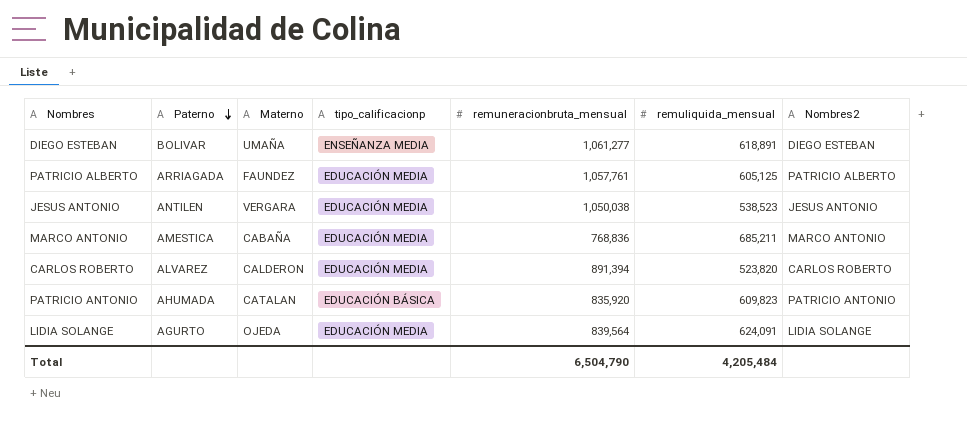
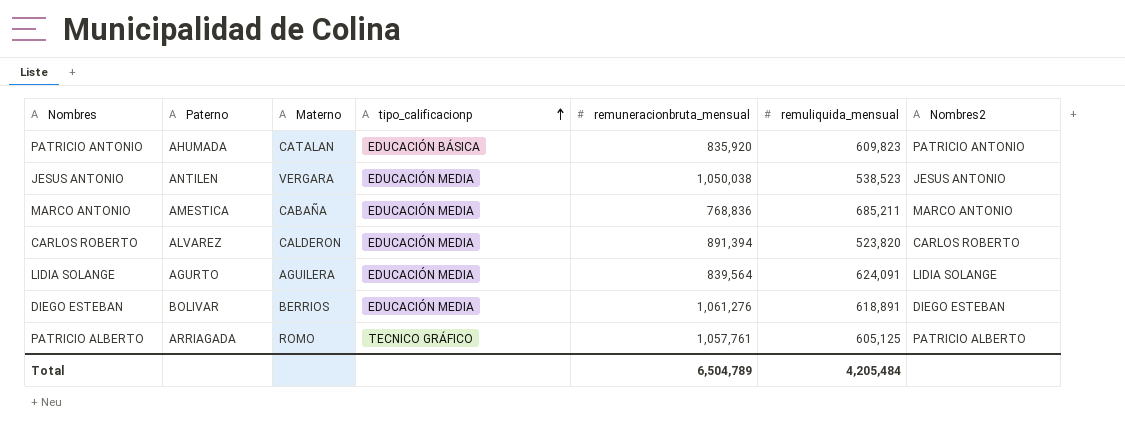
row order: Paterno descending -> tipo_calificacionp ascending
LIDIA SOLANGE | Materno: OJEDA -> AGUILERA
DIEGO ESTEBAN | Materno: UMAÑA -> BERRIOS
DIEGO ESTEBAN | tipo_calificacionp: ENSEÑANZA MEDIA -> EDUCACIÓN MEDIA
DIEGO ESTEBAN | remuneracionbruta_mensual: 1,061,277 -> 1,061,276
PATRICIO ALBERTO | Materno: FAUNDEZ -> ROMO
PATRICIO ALBERTO | tipo_calificacionp: EDUCACIÓN MEDIA -> TECNICO GRÁFICO
Total | remuneracionbruta_mensual: 6,504,790 -> 6,504,789

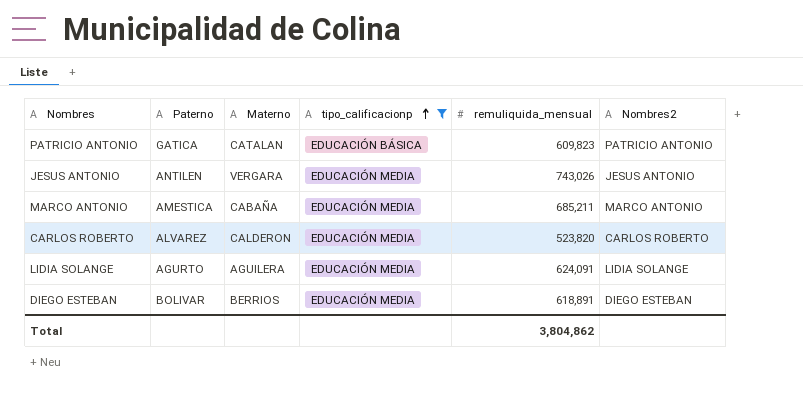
filter: none -> tipo_calificacionp != TECNICO GRÁFICO
column remuneracionbruta_mensual | position: 5 -> none
PATRICIO ANTONIO | Paterno: AHUMADA -> GATICA
JESUS ANTONIO | remuliquida_mensual: 538,523 -> 743,026
Total | remuliquida_mensual: 4,205,484 -> 3,804,862

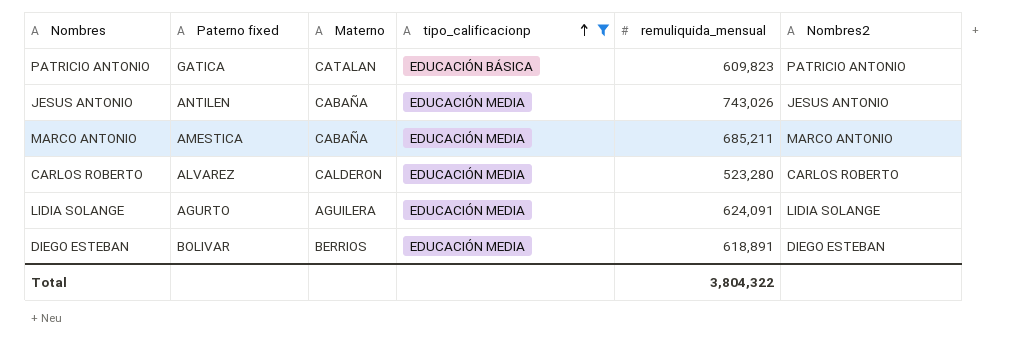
column name: Paterno -> Paterno fixed
JESUS ANTONIO | Materno: VERGARA -> CABAÑA
CARLOS ROBERTO | remuliquida_mensual: 523,820 -> 523,280
Total | remuliquida_mensual: 3,804,862 -> 3,804,322

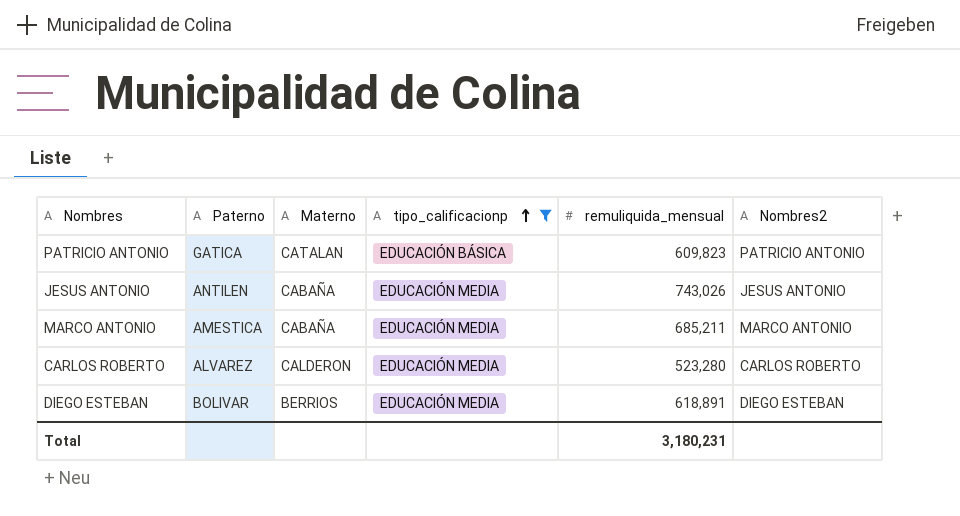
column name: Paterno fixed -> Paterno
row LIDIA SOLANGE: AGURTO | AGUILERA | EDUCACIÓN MEDIA | 624,091 | LIDIA SOLANGE -> none
Total | remuliquida_mensual: 3,804,322 -> 3,180,231

